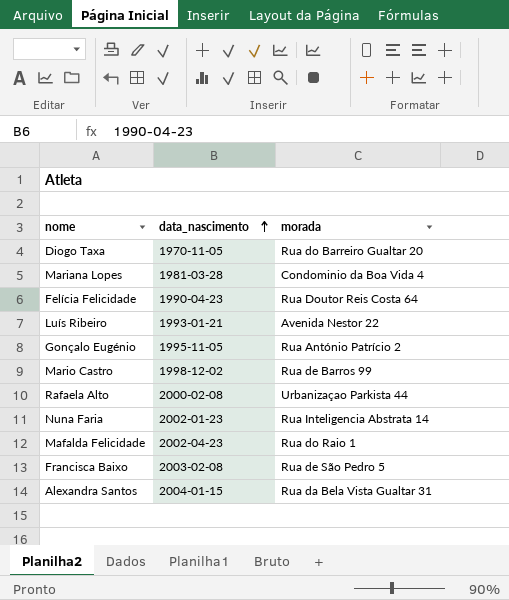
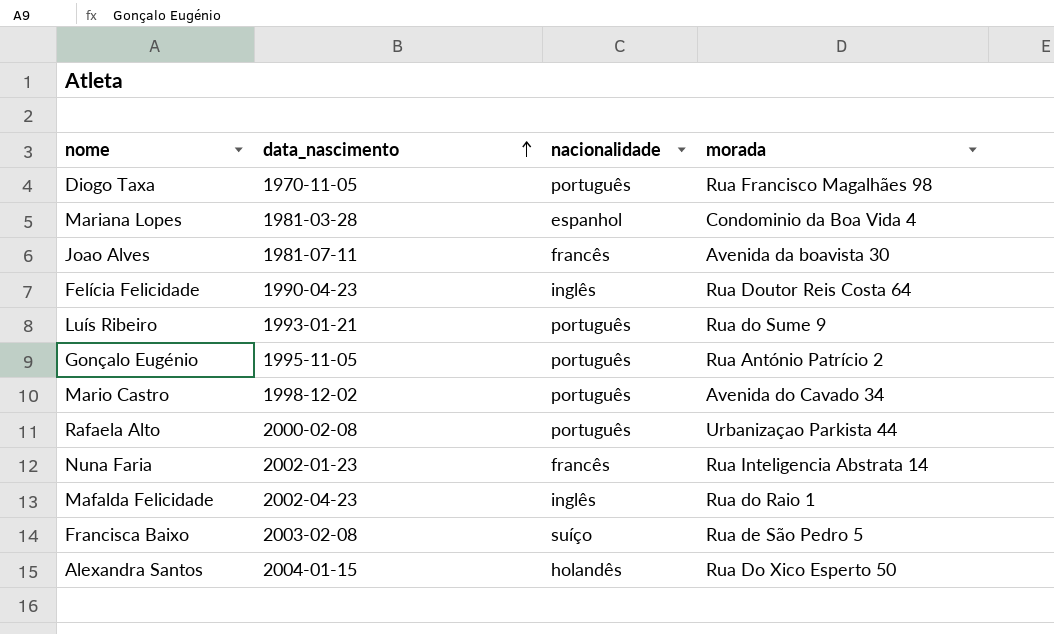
column nacionalidade | position: none -> 3
Diogo Taxa | morada: Rua do Barreiro Gualtar 20 -> Rua Francisco Magalhães 98
row Joao Alves: none -> 1981-07-11 | francês | Avenida da boavista 30
Luís Ribeiro | morada: Avenida Nestor 22 -> Rua do Sume 9
Mario Castro | morada: Rua de Barros 99 -> Avenida do Cavado 34
Alexandra Santos | morada: Rua da Bela Vista Gualtar 31 -> Rua Do Xico Esperto 50

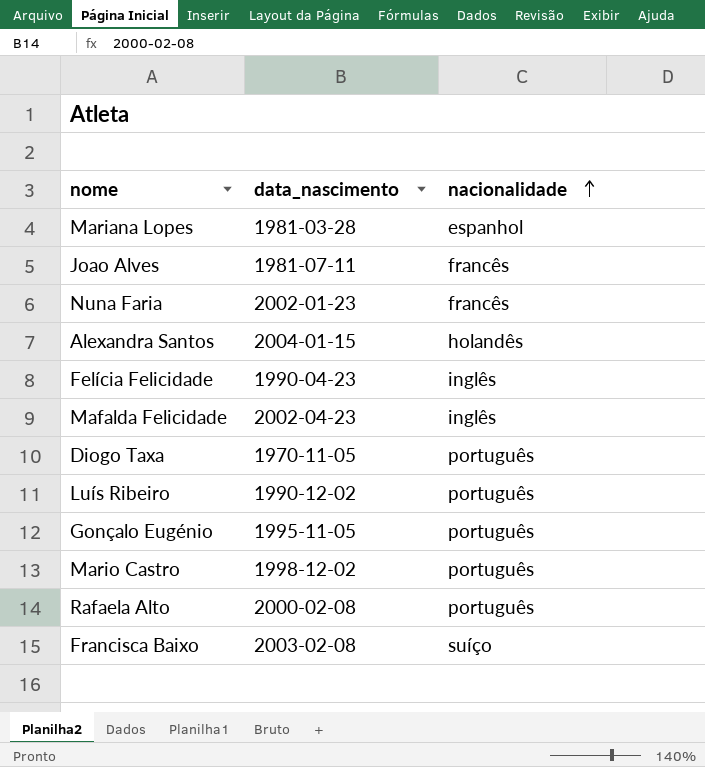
row order: data_nascimento ascending -> nacionalidade ascending
column morada | position: 4 -> none
Luís Ribeiro | data_nascimento: 1993-01-21 -> 1990-12-02

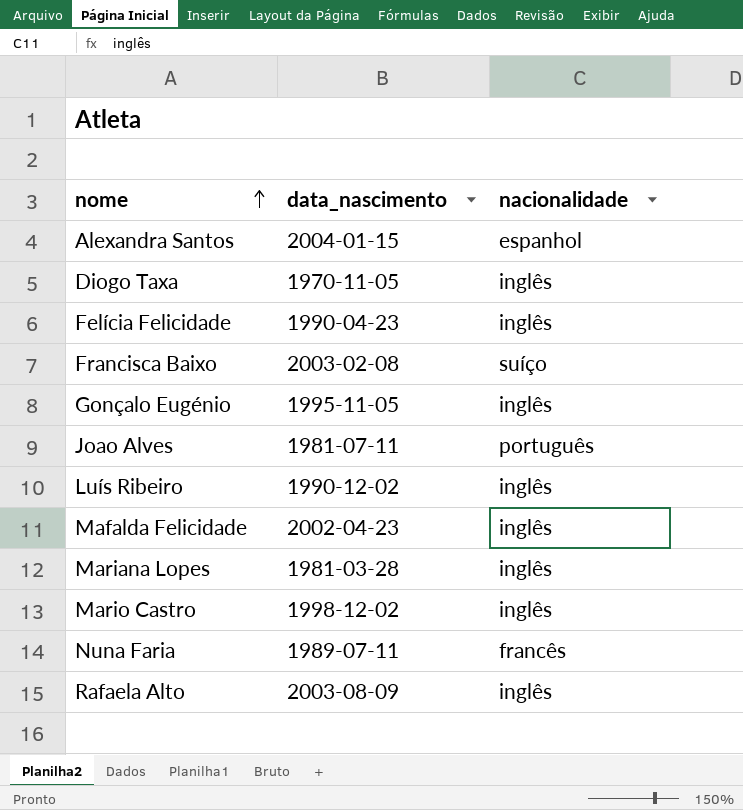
row order: nacionalidade ascending -> nome ascending
Alexandra Santos | nacionalidade: holandês -> espanhol
Diogo Taxa | nacionalidade: português -> inglês
Gonçalo Eugénio | nacionalidade: português -> inglês
Joao Alves | nacionalidade: francês -> português
Luís Ribeiro | nacionalidade: português -> inglês
Mariana Lopes | nacionalidade: espanhol -> inglês
Mario Castro | nacionalidade: português -> inglês
Nuna Faria | data_nascimento: 2002-01-23 -> 1989-07-11
Rafaela Alto | data_nascimento: 2000-02-08 -> 2003-08-09
Rafaela Alto | nacionalidade: português -> inglês

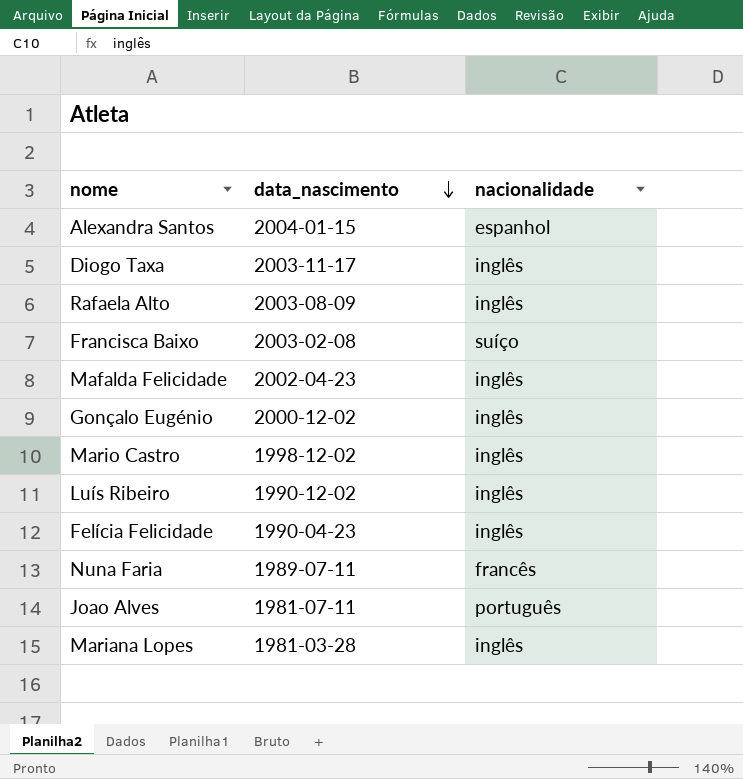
row order: nome ascending -> data_nascimento descending
Diogo Taxa | data_nascimento: 1970-11-05 -> 2003-11-17
Gonçalo Eugénio | data_nascimento: 1995-11-05 -> 2000-12-02

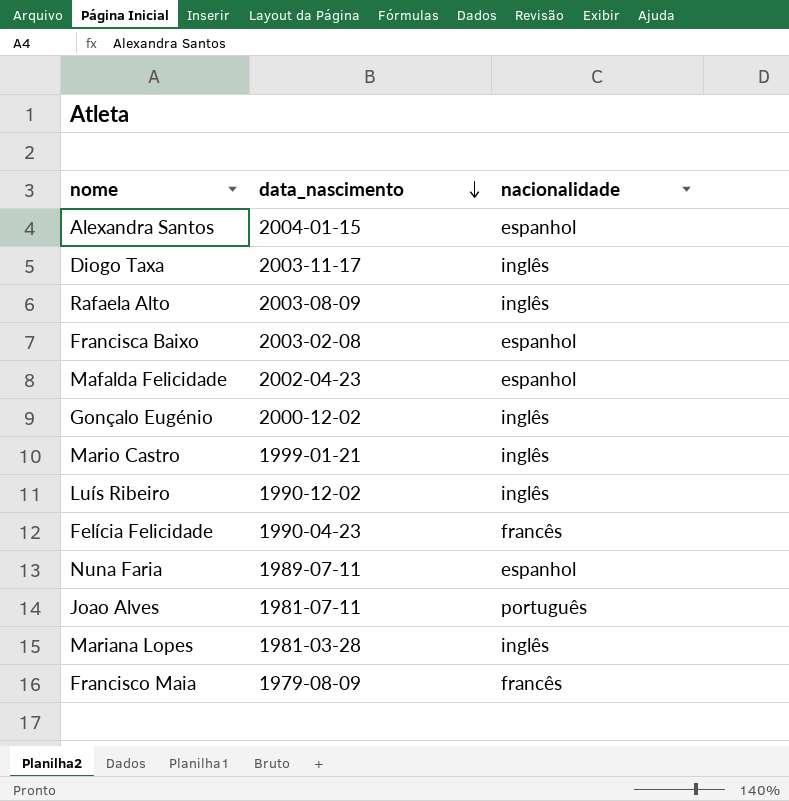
Francisca Baixo | nacionalidade: suíço -> espanhol
Mafalda Felicidade | nacionalidade: inglês -> espanhol
Mario Castro | data_nascimento: 1998-12-02 -> 1999-01-21
Felícia Felicidade | nacionalidade: inglês -> francês
Nuna Faria | nacionalidade: francês -> espanhol
row Francisco Maia: none -> 1979-08-09 | francês

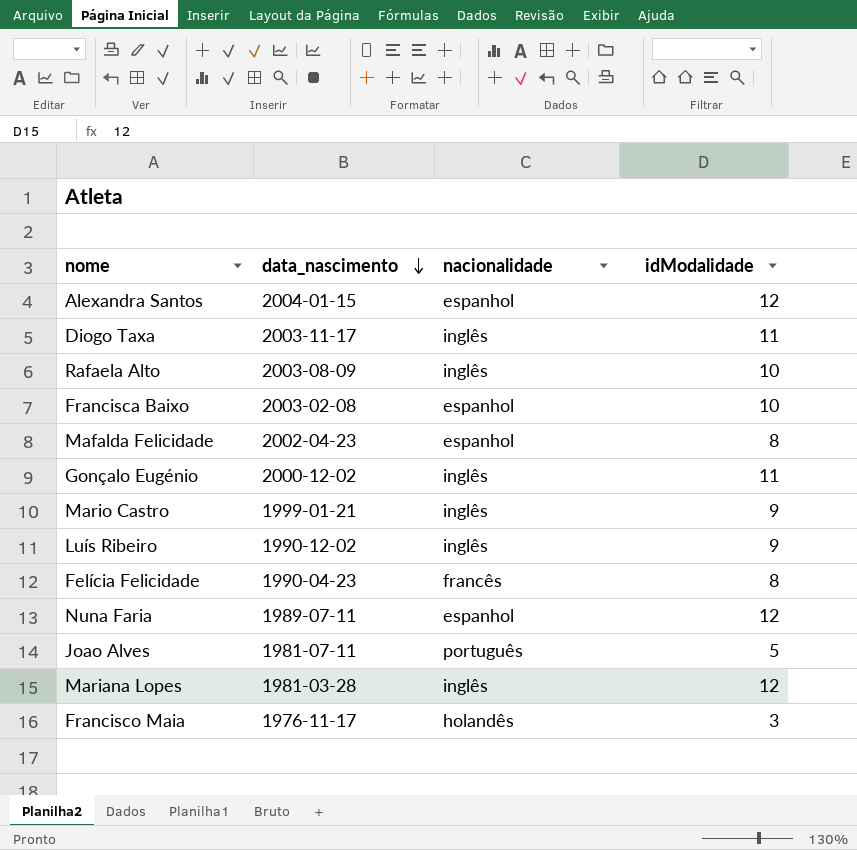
column idModalidade | position: none -> 4
Francisco Maia | data_nascimento: 1979-08-09 -> 1976-11-17
Francisco Maia | nacionalidade: francês -> holandês

